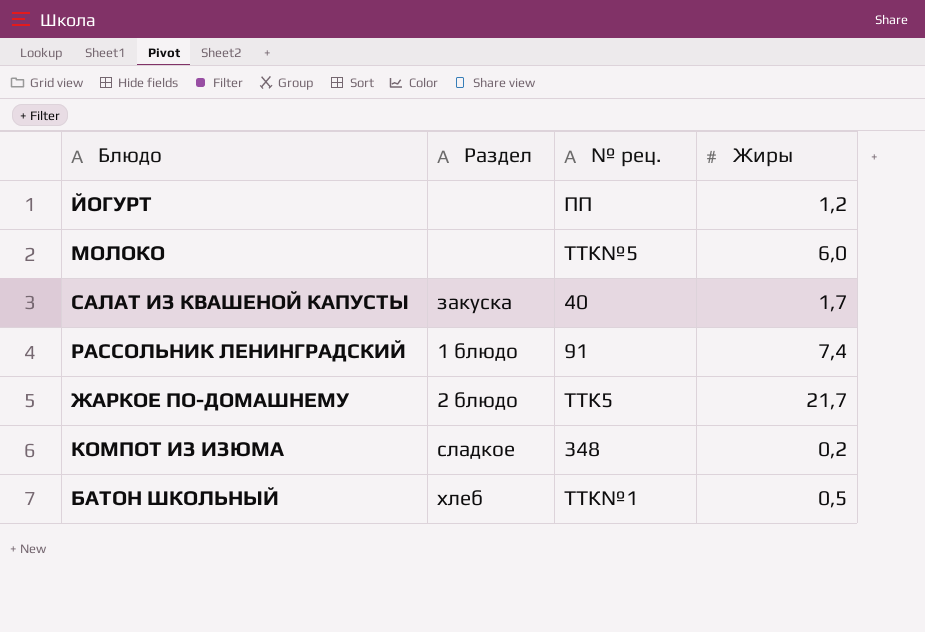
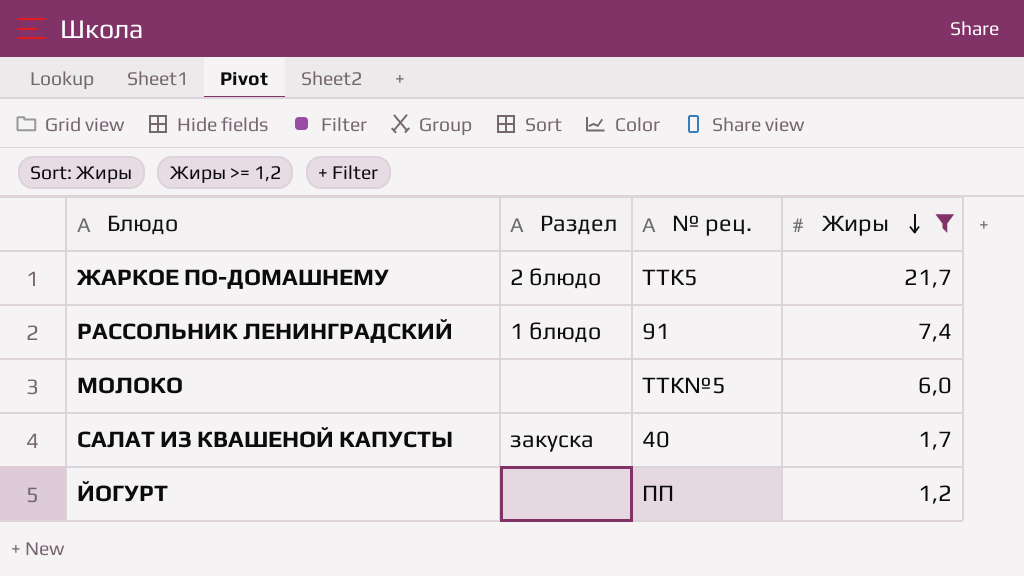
filter: none -> Жиры >= 1,2
row order: none -> Жиры descending

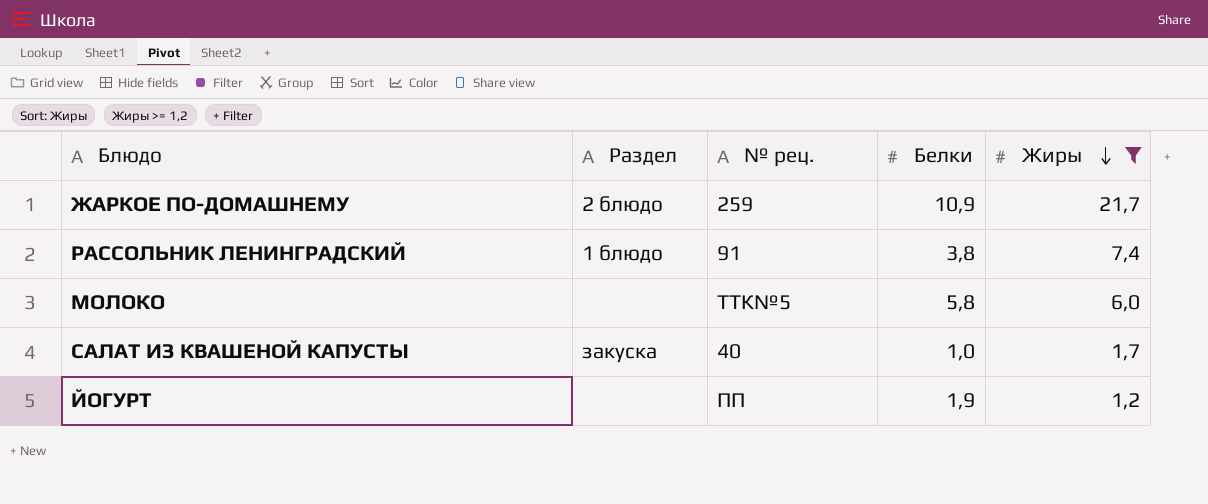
column Белки | position: none -> 4
ЖАРКОЕ ПО-ДОМАШНЕМУ | № рец.: ТТК5 -> 259

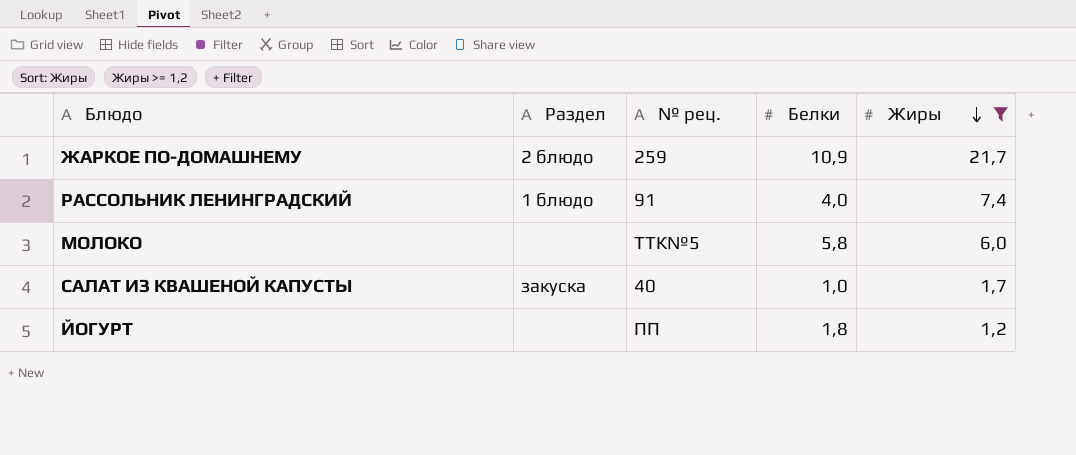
РАССОЛЬНИК ЛЕНИНГРАДСКИЙ | Белки: 3,8 -> 4,0
ЙОГУРТ | Белки: 1,9 -> 1,8

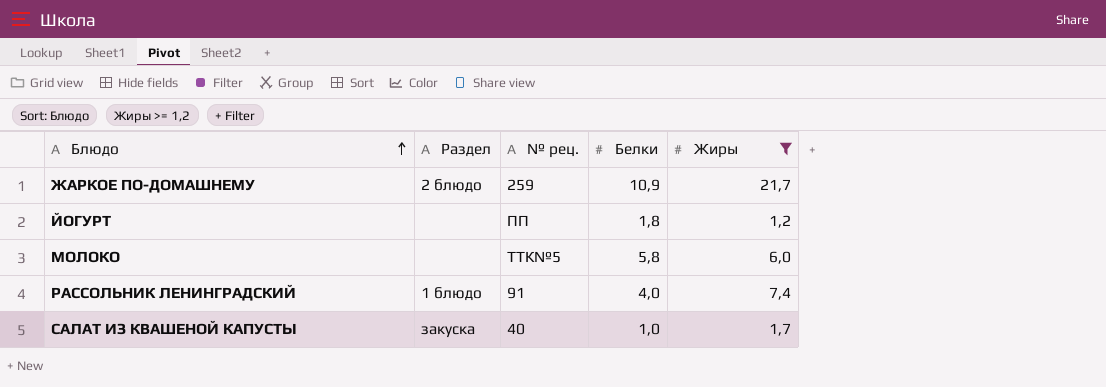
row order: Жиры descending -> Блюдо ascending

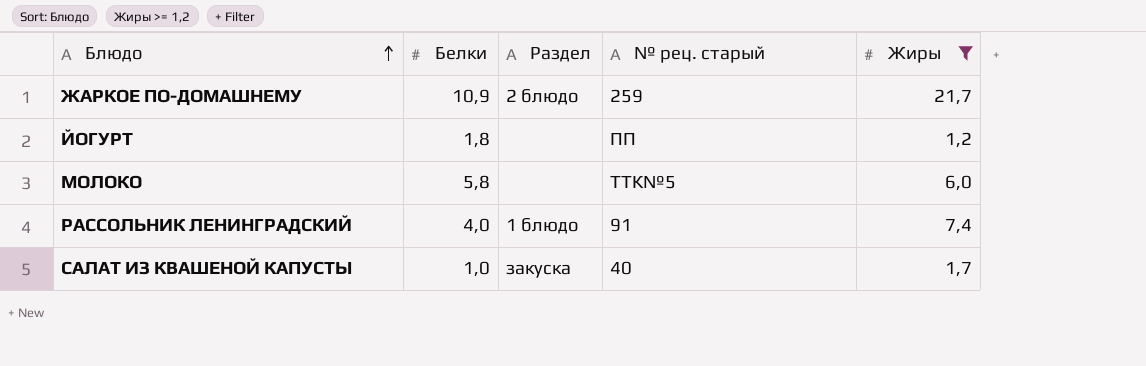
column Белки | position: 4 -> 2
column name: № рец. -> № рец. старый

